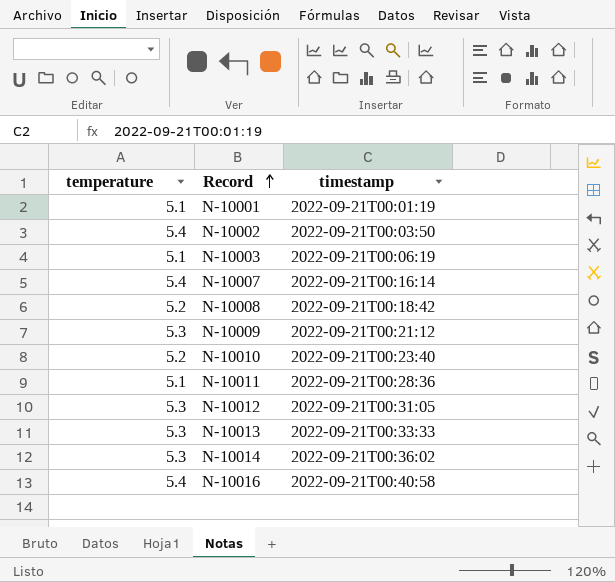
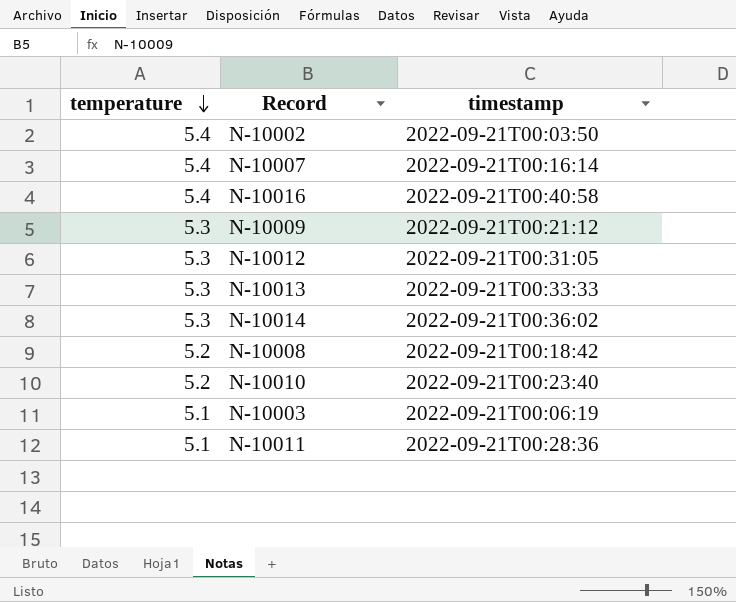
row order: Record ascending -> temperature descending
row N-10001: 5.1 | 2022-09-21T00:01:19 -> none

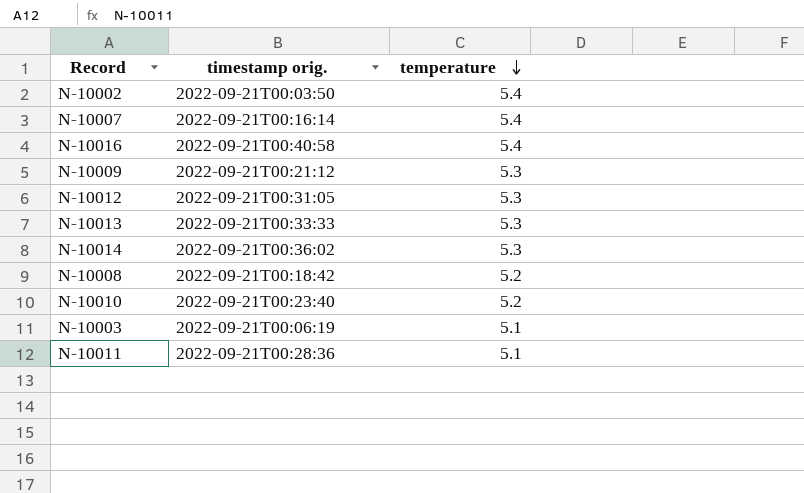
column name: timestamp -> timestamp orig.
column temperature | position: 1 -> 3

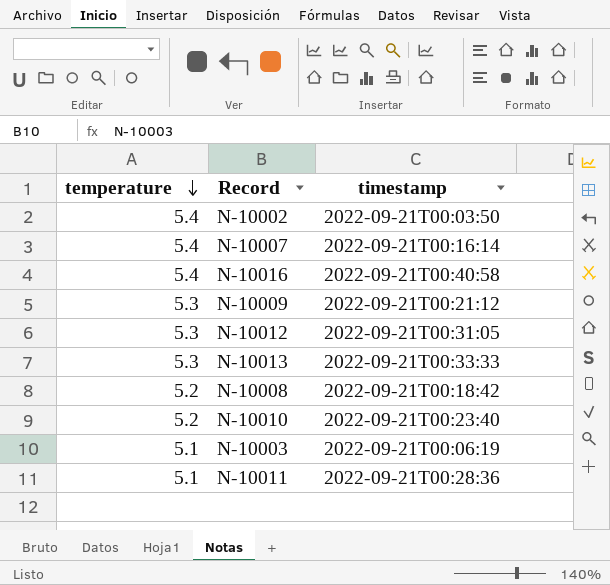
column temperature | position: 3 -> 1
column name: timestamp orig. -> timestamp
row N-10014: 2022-09-21T00:36:02 | 5.3 -> none

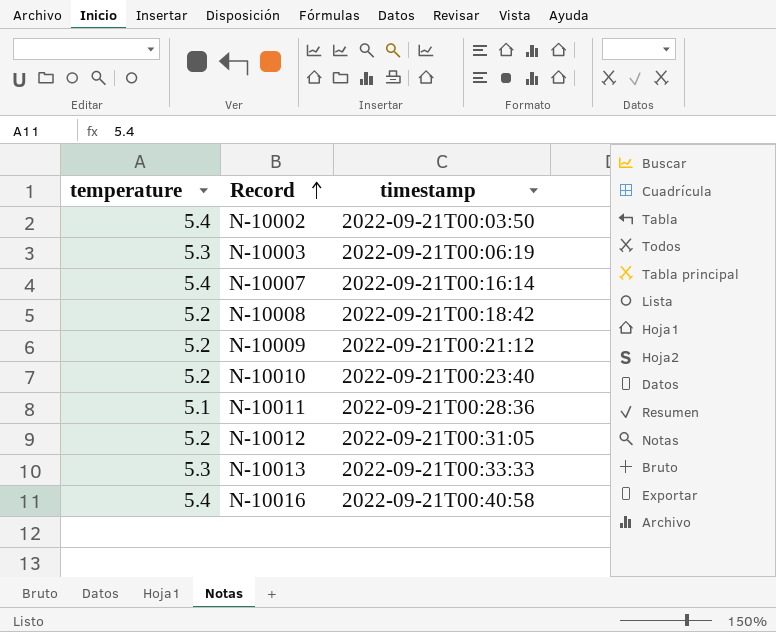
row order: temperature descending -> Record ascending
N-10003 | temperature: 5.1 -> 5.3
N-10009 | temperature: 5.3 -> 5.2
N-10012 | temperature: 5.3 -> 5.2

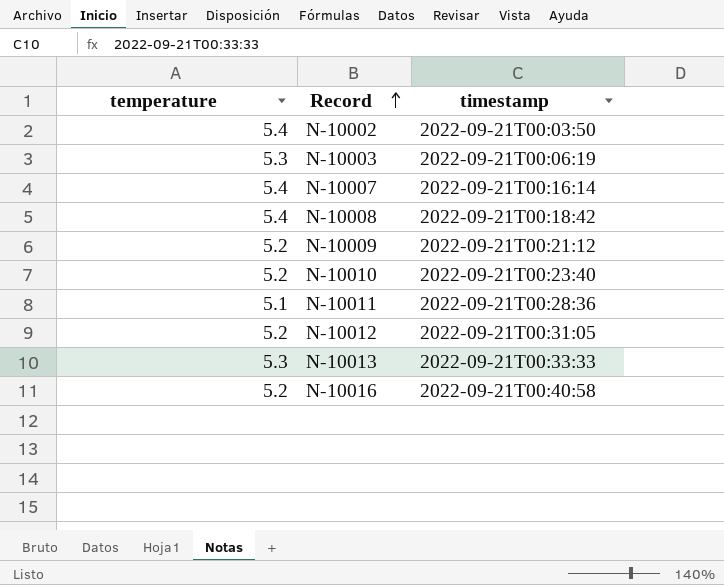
N-10008 | temperature: 5.2 -> 5.4
N-10016 | temperature: 5.4 -> 5.2

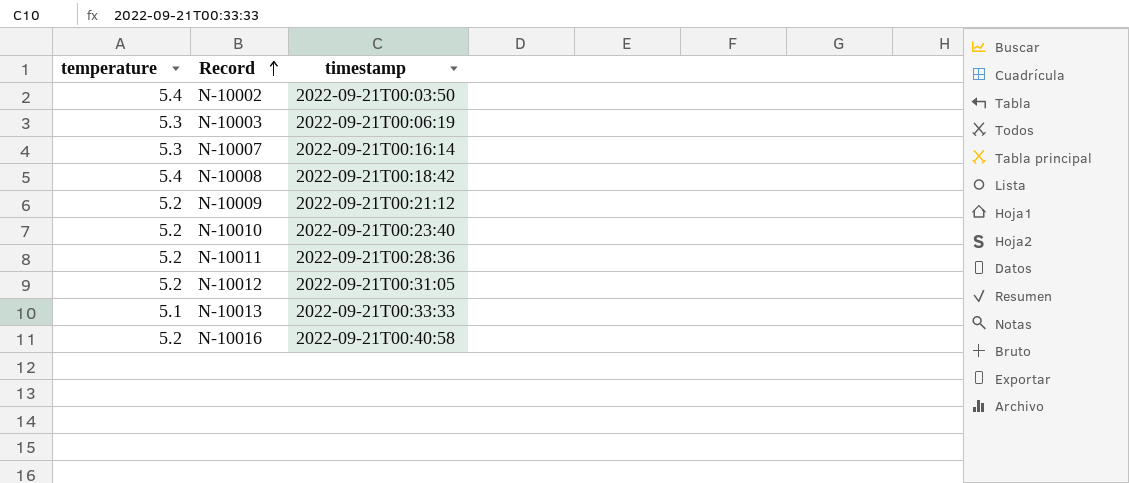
N-10007 | temperature: 5.4 -> 5.3
N-10011 | temperature: 5.1 -> 5.2
N-10013 | temperature: 5.3 -> 5.1

